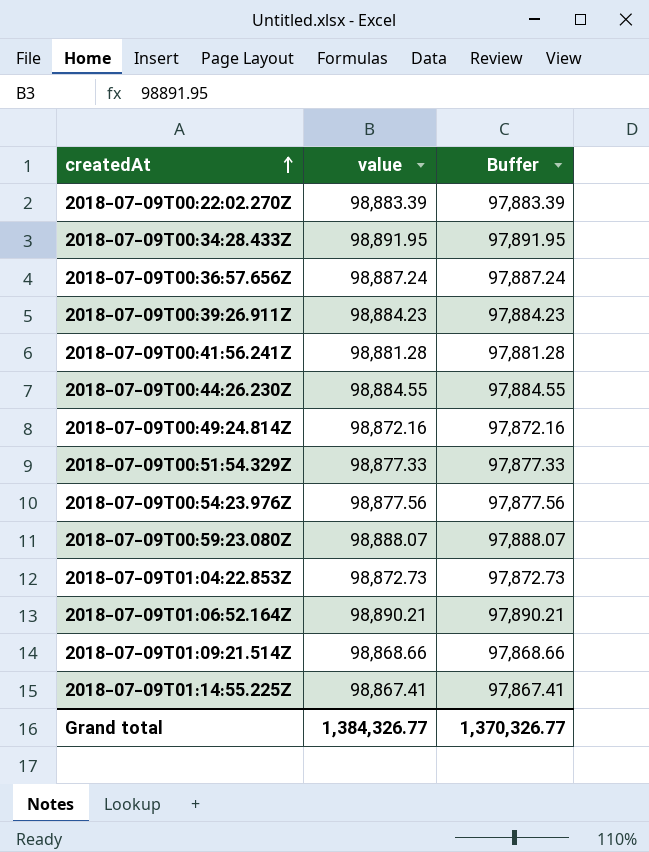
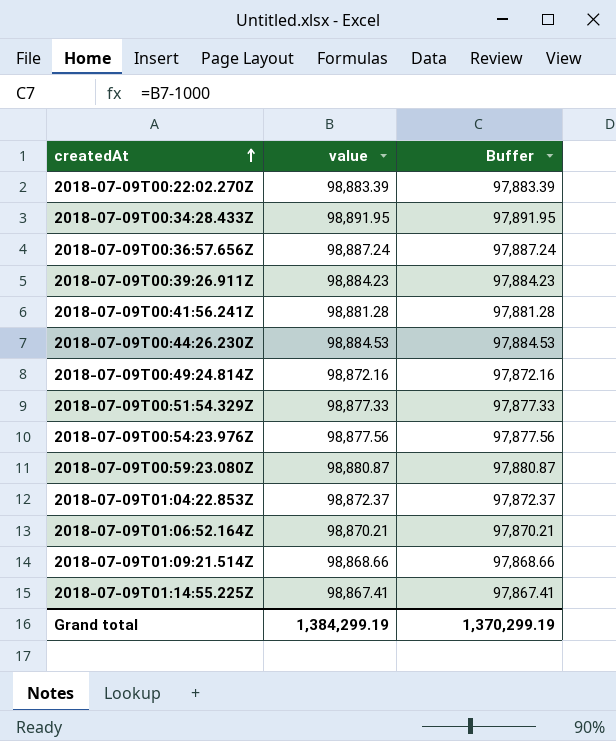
2018-07-09T00:44:26.230Z | value: 98,884.55 -> 98,884.53
2018-07-09T00:44:26.230Z | Buffer: 97,884.55 -> 97,884.53
2018-07-09T00:59:23.080Z | value: 98,888.07 -> 98,880.87
2018-07-09T00:59:23.080Z | Buffer: 97,888.07 -> 97,880.87
2018-07-09T01:04:22.853Z | value: 98,872.73 -> 98,872.37
2018-07-09T01:04:22.853Z | Buffer: 97,872.73 -> 97,872.37
2018-07-09T01:06:52.164Z | value: 98,890.21 -> 98,870.21
2018-07-09T01:06:52.164Z | Buffer: 97,890.21 -> 97,870.21
Grand total | value: 1,384,326.77 -> 1,384,299.19
Grand total | Buffer: 1,370,326.77 -> 1,370,299.19

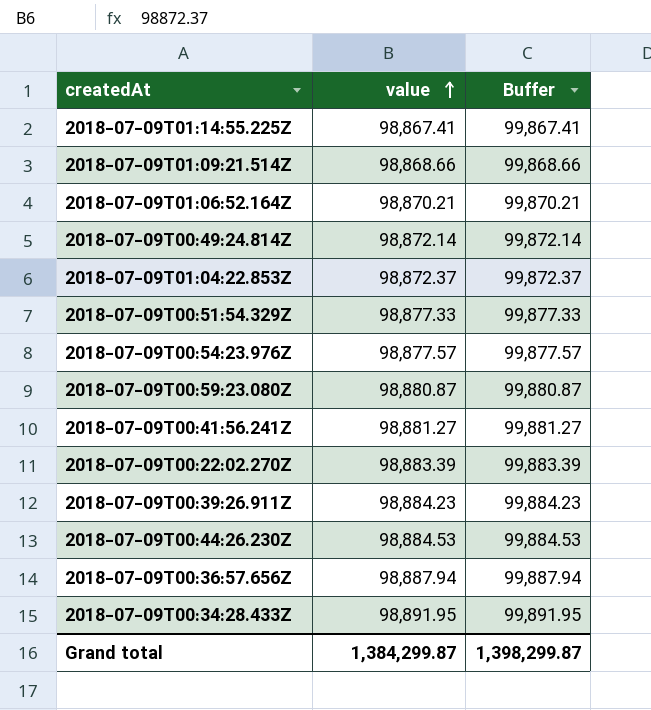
row order: createdAt ascending -> value ascending
column Buffer | formula: [value] - 1000 -> [value] + 1000
2018-07-09T00:49:24.814Z | value: 98,872.16 -> 98,872.14
2018-07-09T00:54:23.976Z | value: 98,877.56 -> 98,877.57
2018-07-09T00:41:56.241Z | value: 98,881.28 -> 98,881.27
2018-07-09T00:36:57.656Z | value: 98,887.24 -> 98,887.94
Grand total | value: 1,384,299.19 -> 1,384,299.87
Grand total | Buffer: 1,370,299.19 -> 1,398,299.87

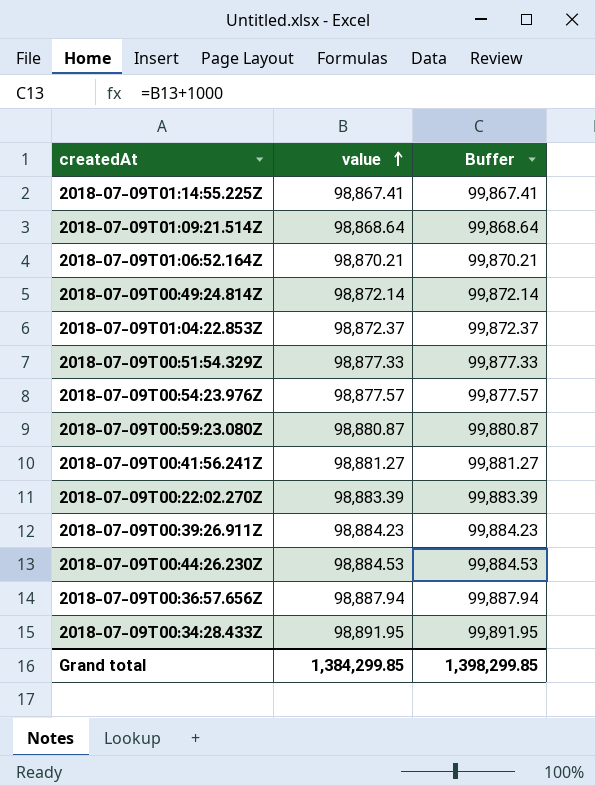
2018-07-09T01:09:21.514Z | value: 98,868.66 -> 98,868.64
2018-07-09T01:09:21.514Z | Buffer: 99,868.66 -> 99,868.64
Grand total | value: 1,384,299.87 -> 1,384,299.85
Grand total | Buffer: 1,398,299.87 -> 1,398,299.85

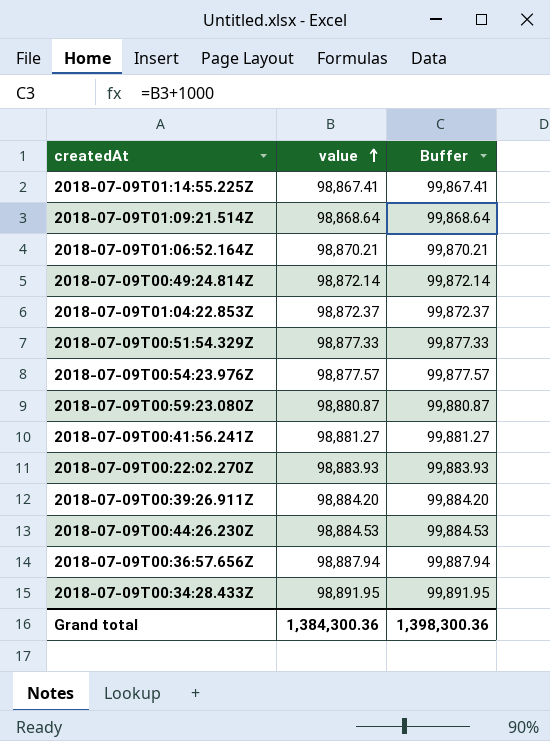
2018-07-09T00:22:02.270Z | value: 98,883.39 -> 98,883.93
2018-07-09T00:22:02.270Z | Buffer: 99,883.39 -> 99,883.93
2018-07-09T00:39:26.911Z | value: 98,884.23 -> 98,884.20
2018-07-09T00:39:26.911Z | Buffer: 99,884.23 -> 99,884.20
Grand total | value: 1,384,299.85 -> 1,384,300.36
Grand total | Buffer: 1,398,299.85 -> 1,398,300.36

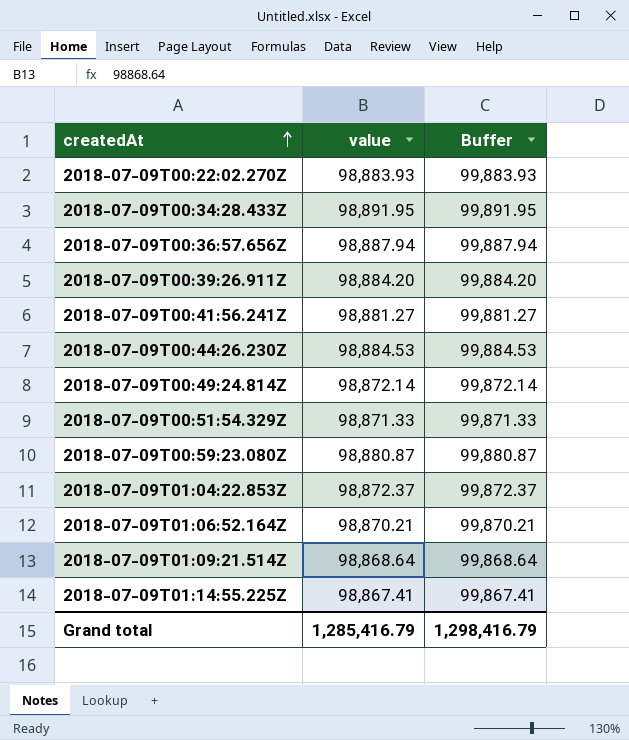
row order: value ascending -> createdAt ascending
row 2018-07-09T00:54:23.976Z: 98,877.57 | 99,877.57 -> none
2018-07-09T00:51:54.329Z | value: 98,877.33 -> 98,871.33
2018-07-09T00:51:54.329Z | Buffer: 99,877.33 -> 99,871.33
Grand total | value: 1,384,300.36 -> 1,285,416.79
Grand total | Buffer: 1,398,300.36 -> 1,298,416.79

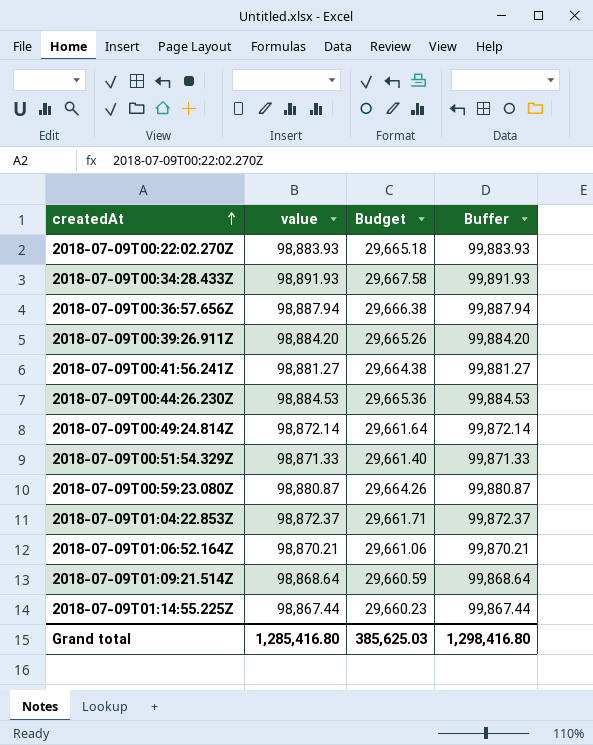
column Budget | formula: none -> [value] * 0.3
2018-07-09T00:34:28.433Z | value: 98,891.95 -> 98,891.93
2018-07-09T00:34:28.433Z | Buffer: 99,891.95 -> 99,891.93
2018-07-09T01:14:55.225Z | value: 98,867.41 -> 98,867.44
2018-07-09T01:14:55.225Z | Buffer: 99,867.41 -> 99,867.44
Grand total | value: 1,285,416.79 -> 1,285,416.80
Grand total | Buffer: 1,298,416.79 -> 1,298,416.80

